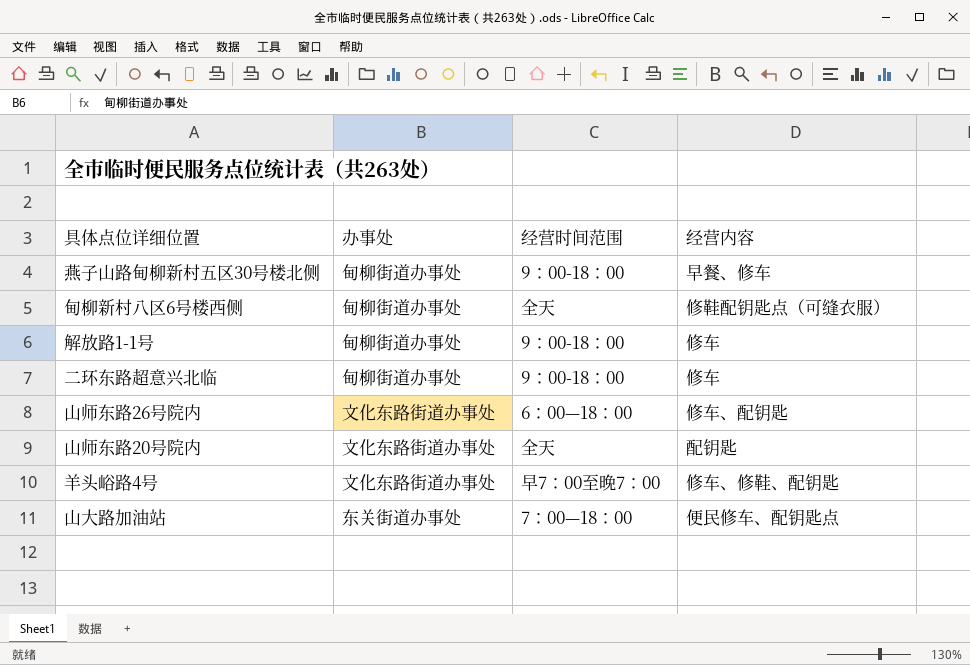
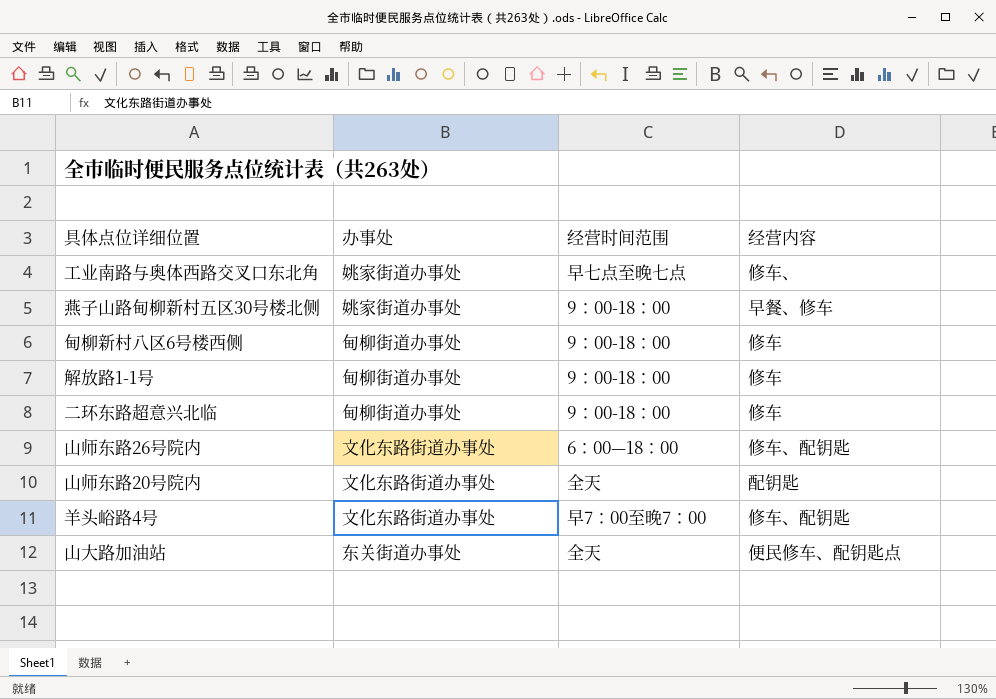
row 工业南路与奥体西路交叉口东北角: none -> 姚家街道办事处 | 早七点至晚七点 | 修车、
燕子山路甸柳新村五区30号楼北侧 | 办事处: 甸柳街道办事处 -> 姚家街道办事处
甸柳新村八区6号楼西侧 | 经营时间范围: 全天 -> 9：00-18：00
甸柳新村八区6号楼西侧 | 经营内容: 修鞋配钥匙点（可缝衣服） -> 修车
羊头峪路4号 | 经营内容: 修车、修鞋、配钥匙 -> 修车、配钥匙
山大路加油站 | 经营时间范围: 7：00—18：00 -> 全天

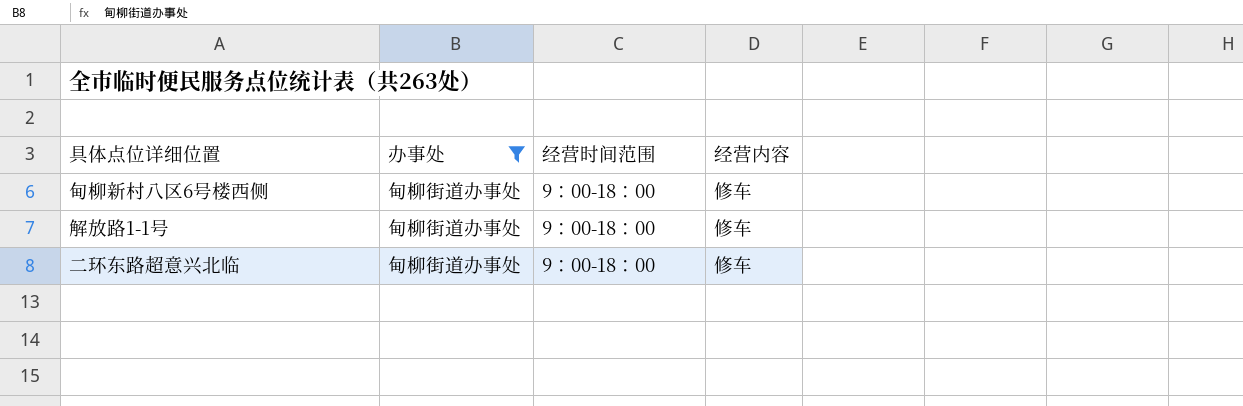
filter: none -> 办事处 = 甸柳街道办事处

